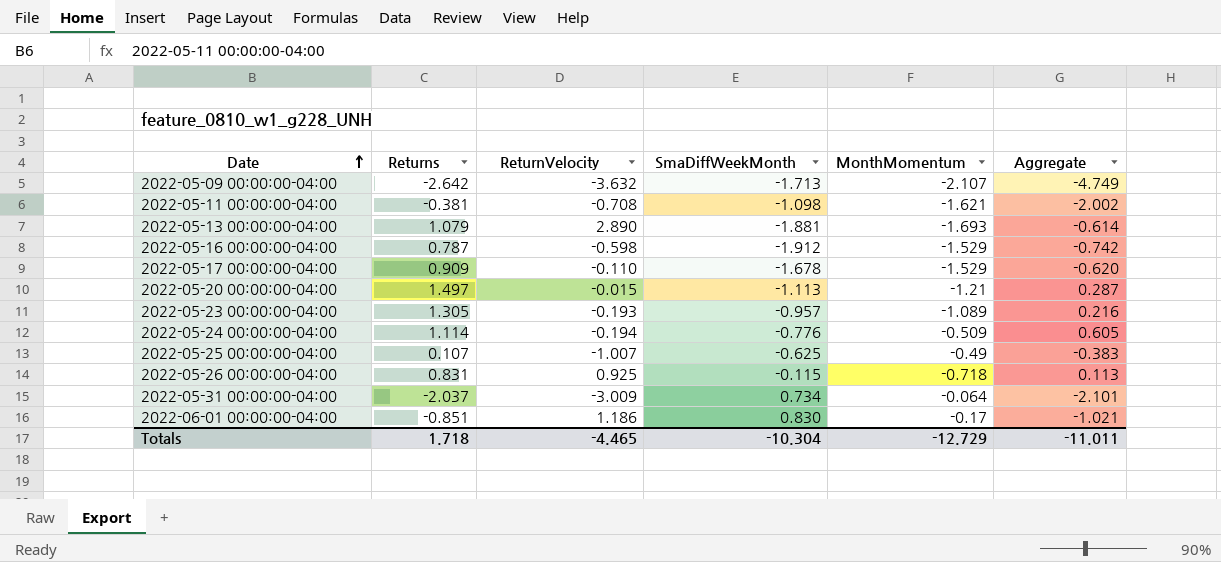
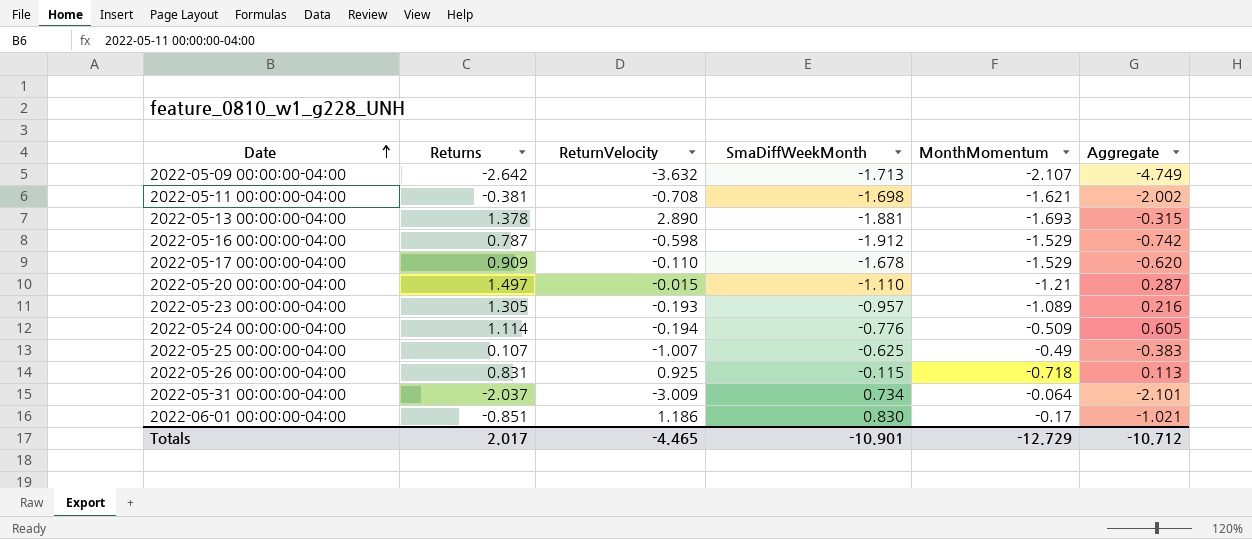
2022-05-11 00:00:00-04:00 | SmaDiffWeekMonth: -1.098 -> -1.698
2022-05-13 00:00:00-04:00 | Returns: 1.079 -> 1.378
2022-05-13 00:00:00-04:00 | Aggregate: -0.614 -> -0.315
2022-05-20 00:00:00-04:00 | SmaDiffWeekMonth: -1.113 -> -1.110
Totals | Returns: 1.718 -> 2.017
Totals | SmaDiffWeekMonth: -10.304 -> -10.901
Totals | Aggregate: -11.011 -> -10.712

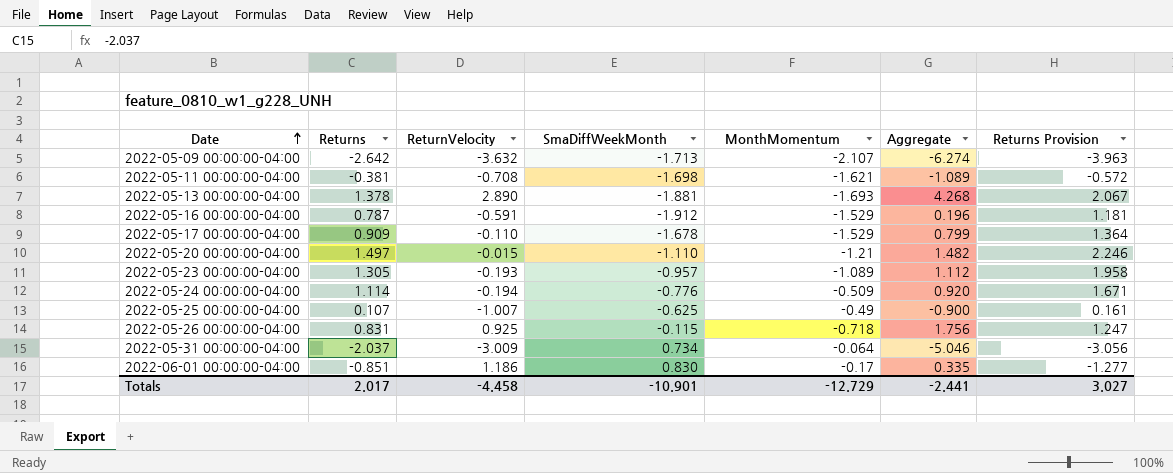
column Aggregate | formula: [Returns] + [MonthMomentum] -> [Returns] + [ReturnVelocity]
column Returns Provision | formula: none -> [Returns] * 1.5
2022-05-16 00:00:00-04:00 | ReturnVelocity: -0.598 -> -0.591
Totals | ReturnVelocity: -4.465 -> -4.458
Totals | Aggregate: -10.712 -> -2.441

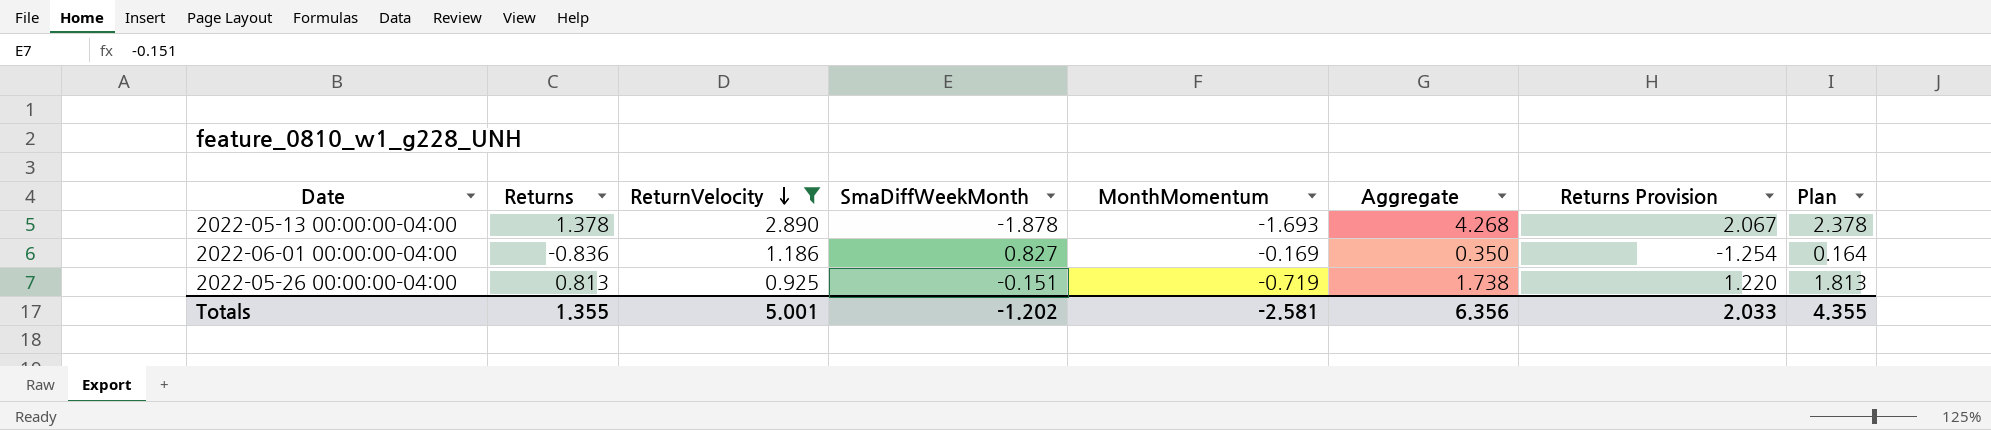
filter: none -> ReturnVelocity >= 0.925
row order: Date ascending -> ReturnVelocity descending
column Plan | formula: none -> [Returns] + 1
2022-05-13 00:00:00-04:00 | SmaDiffWeekMonth: -1.881 -> -1.878
2022-06-01 00:00:00-04:00 | Returns: -0.851 -> -0.836
2022-06-01 00:00:00-04:00 | SmaDiffWeekMonth: 0.830 -> 0.827
2022-06-01 00:00:00-04:00 | MonthMomentum: -0.17 -> -0.169
2022-06-01 00:00:00-04:00 | Aggregate: 0.335 -> 0.350
2022-06-01 00:00:00-04:00 | Returns Provision: -1.277 -> -1.254
2022-05-26 00:00:00-04:00 | Returns: 0.831 -> 0.813
2022-05-26 00:00:00-04:00 | SmaDiffWeekMonth: -0.115 -> -0.151
2022-05-26 00:00:00-04:00 | MonthMomentum: -0.718 -> -0.719
2022-05-26 00:00:00-04:00 | Aggregate: 1.756 -> 1.738
2022-05-26 00:00:00-04:00 | Returns Provision: 1.247 -> 1.220
Totals | Returns: 2.017 -> 1.355
Totals | ReturnVelocity: -4.458 -> 5.001
Totals | SmaDiffWeekMonth: -10.901 -> -1.202
Totals | MonthMomentum: -12.729 -> -2.581
Totals | Aggregate: -2.441 -> 6.356
Totals | Returns Provision: 3.027 -> 2.033

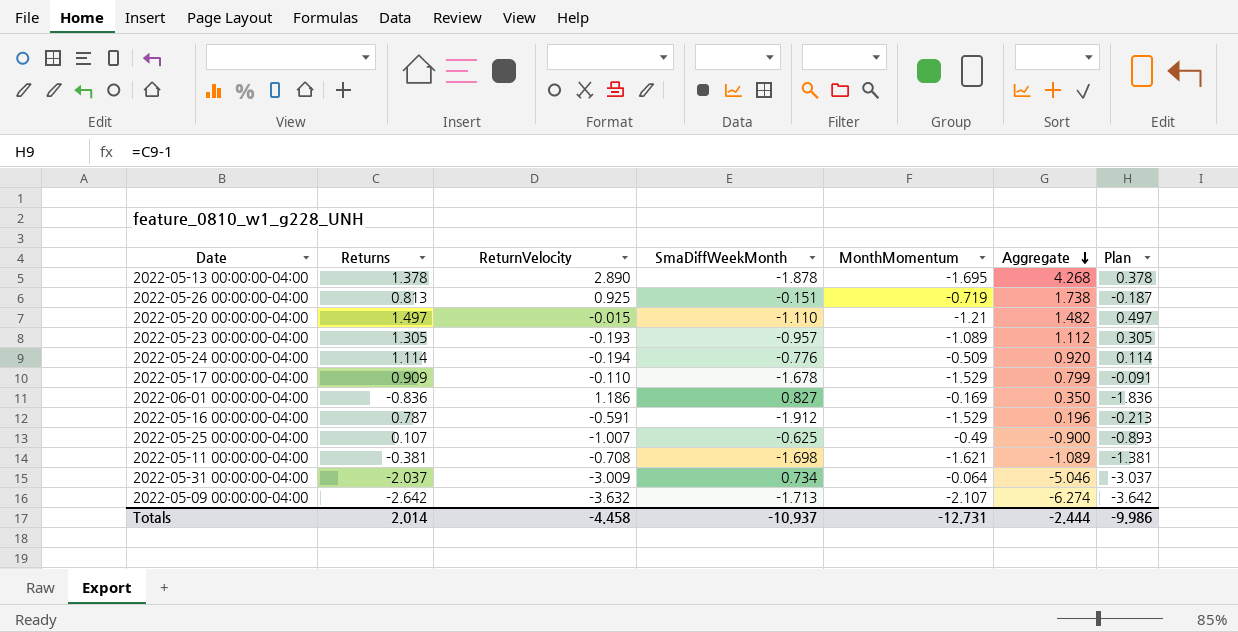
filter: ReturnVelocity >= 0.925 -> none
row order: ReturnVelocity descending -> Aggregate descending
column Returns Provision | formula: [Returns] * 1.5 -> none
column Plan | formula: [Returns] + 1 -> [Returns] - 1
2022-05-13 00:00:00-04:00 | MonthMomentum: -1.693 -> -1.695
Totals | Returns: 1.355 -> 2.014
Totals | ReturnVelocity: 5.001 -> -4.458
Totals | SmaDiffWeekMonth: -1.202 -> -10.937
Totals | MonthMomentum: -2.581 -> -12.731
Totals | Aggregate: 6.356 -> -2.444
Totals | Plan: 4.355 -> -9.986

